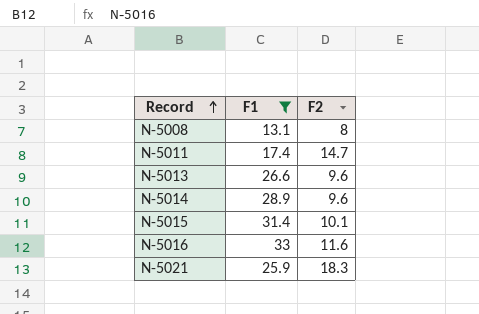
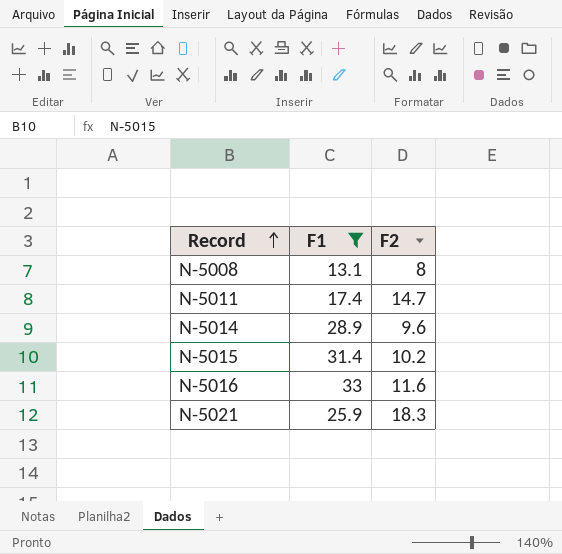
row N-5013: 26.6 | 9.6 -> none
N-5015 | F2: 10.1 -> 10.2

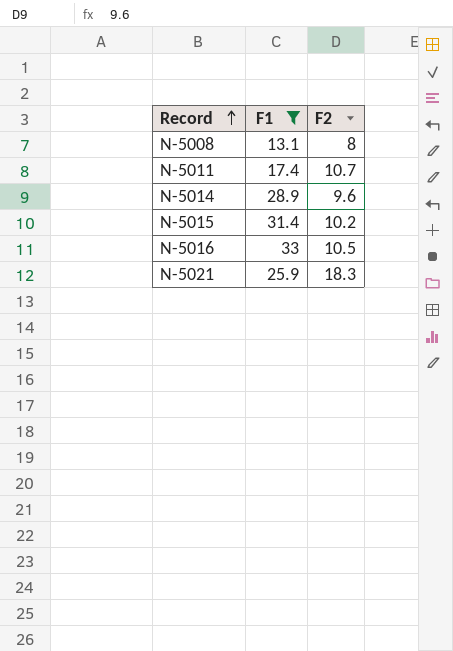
N-5011 | F2: 14.7 -> 10.7
N-5016 | F2: 11.6 -> 10.5

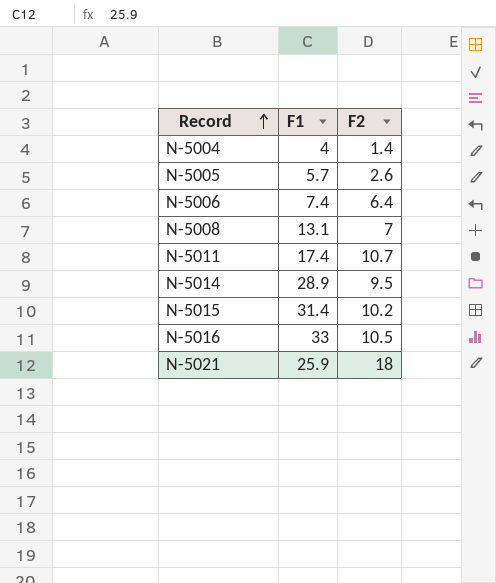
filter: F1 >= 13.1 -> none
N-5008 | F2: 8 -> 7
N-5014 | F2: 9.6 -> 9.5
N-5021 | F2: 18.3 -> 18

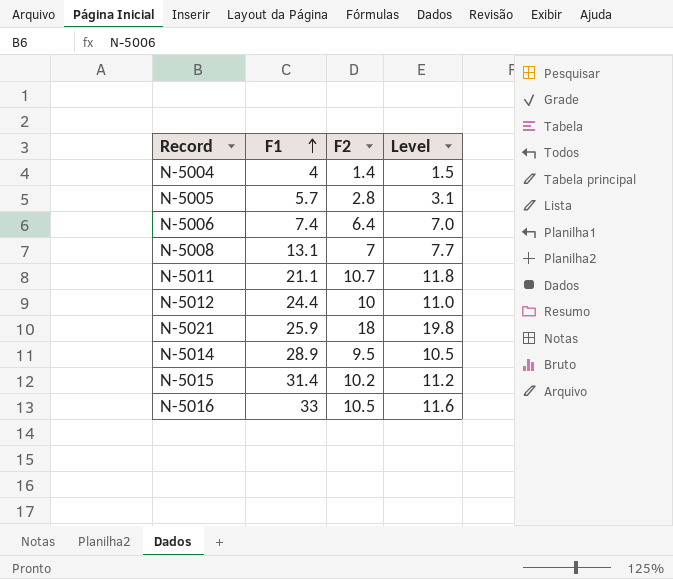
row order: Record ascending -> F1 ascending
column Level | formula: none -> [F2] * 1.1
N-5005 | F2: 2.6 -> 2.8
N-5011 | F1: 17.4 -> 21.1
row N-5012: none -> 24.4 | 10 | 11.0

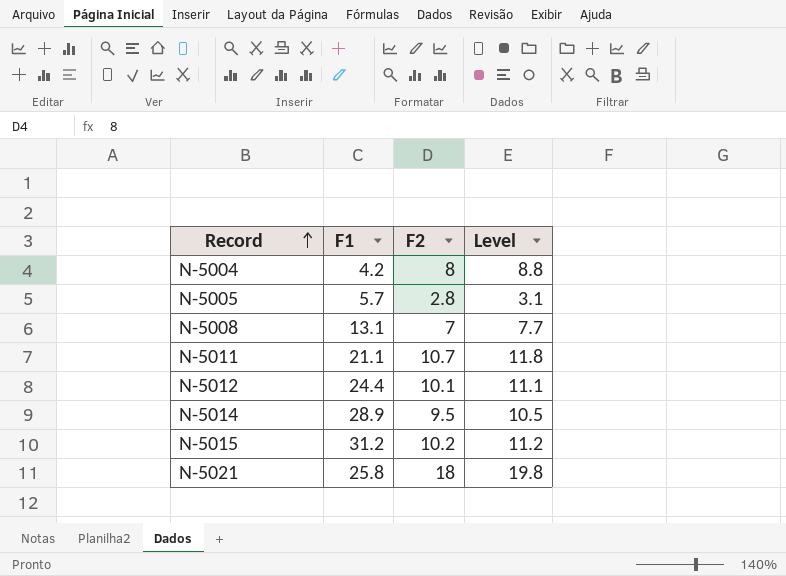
row order: F1 ascending -> Record ascending
row N-5006: 7.4 | 6.4 | 7.0 -> none
row N-5016: 33 | 10.5 | 11.6 -> none
N-5004 | F1: 4 -> 4.2
N-5004 | F2: 1.4 -> 8
N-5004 | Level: 1.5 -> 8.8
N-5012 | F2: 10 -> 10.1
N-5012 | Level: 11.0 -> 11.1
N-5015 | F1: 31.4 -> 31.2
N-5021 | F1: 25.9 -> 25.8

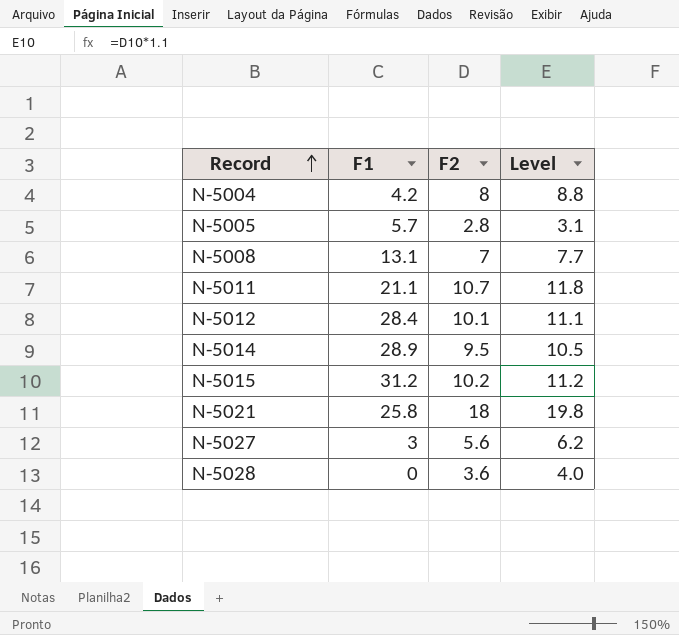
N-5012 | F1: 24.4 -> 28.4
row N-5027: none -> 3 | 5.6 | 6.2
row N-5028: none -> 0 | 3.6 | 4.0

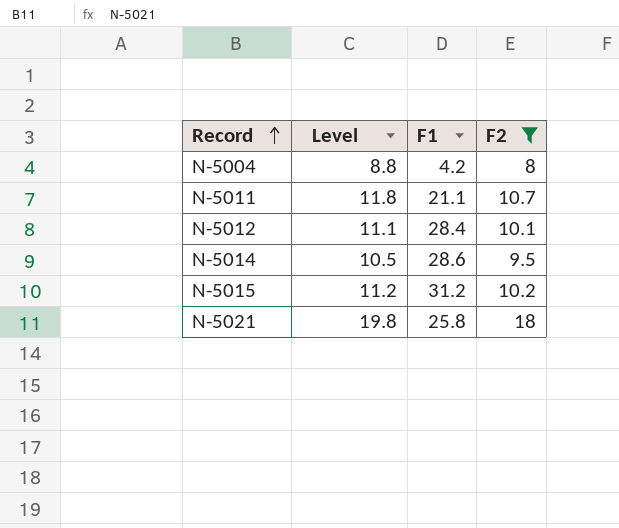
filter: none -> F2 >= 8
column Level | position: 4 -> 2
N-5014 | F1: 28.9 -> 28.6

